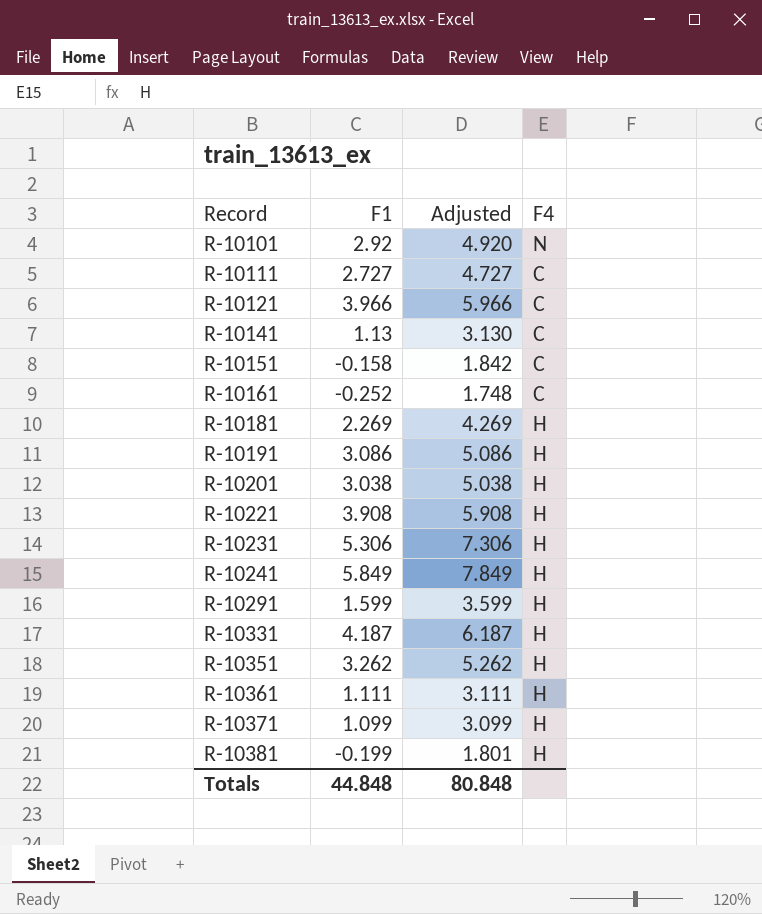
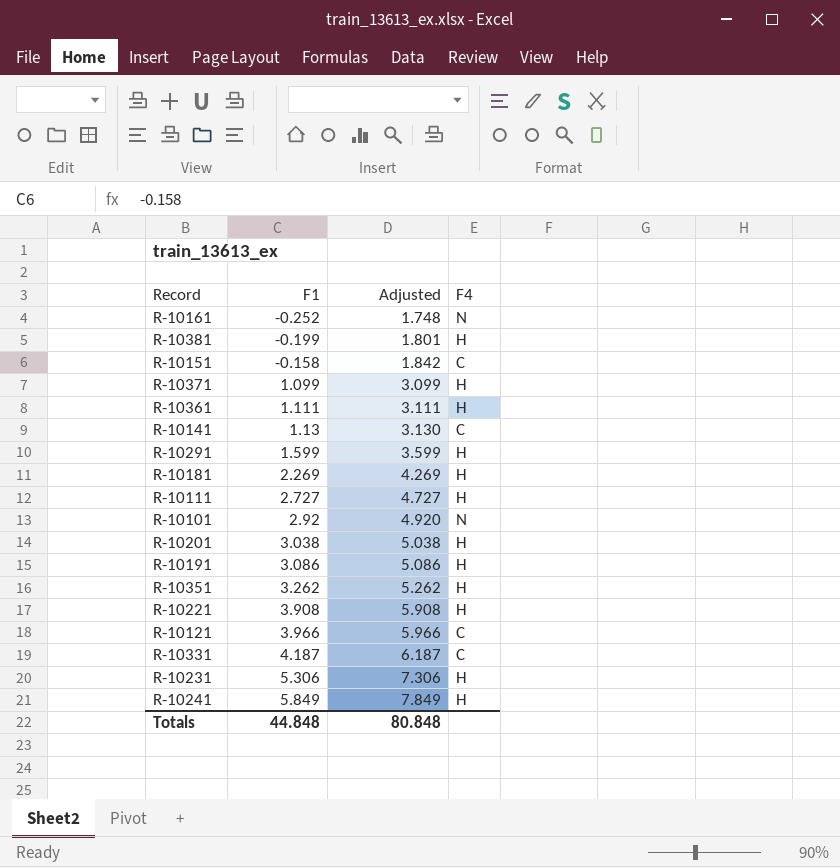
row order: Record ascending -> F1 ascending
R-10161 | F4: C -> N
R-10111 | F4: C -> H
R-10331 | F4: H -> C

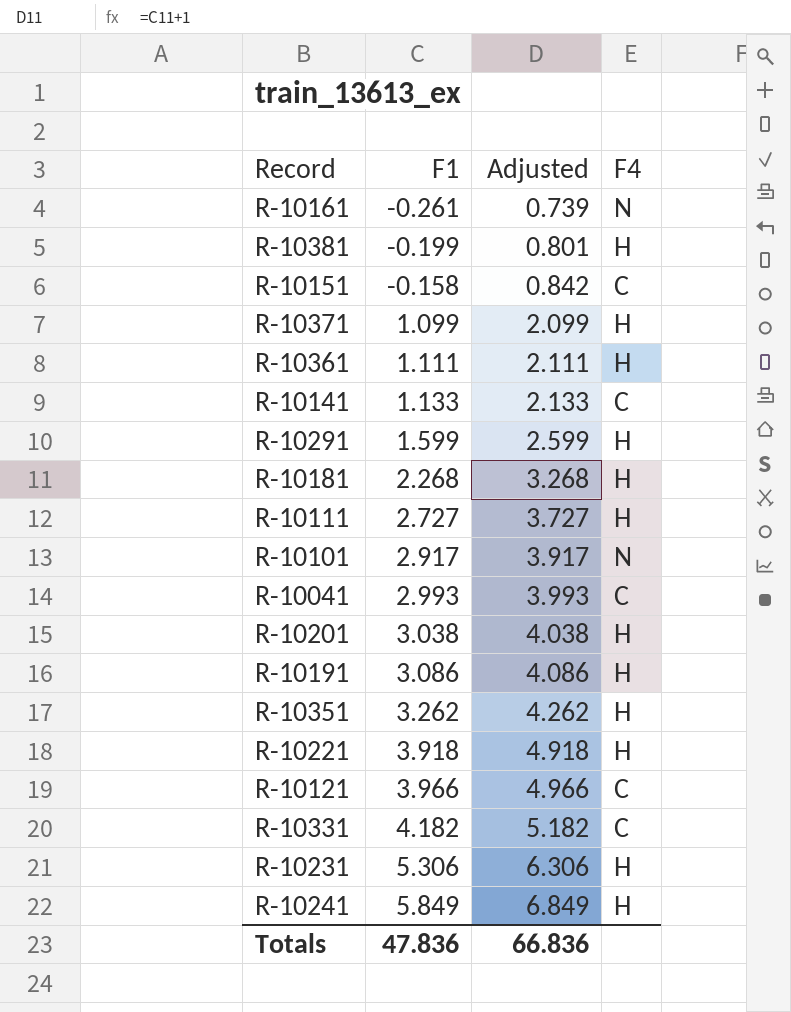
column Adjusted | formula: [F1] + 2 -> [F1] + 1
R-10161 | F1: -0.252 -> -0.261
R-10141 | F1: 1.13 -> 1.133
R-10181 | F1: 2.269 -> 2.268
R-10101 | F1: 2.92 -> 2.917
row R-10041: none -> 2.993 | 3.993 | C
R-10221 | F1: 3.908 -> 3.918
R-10331 | F1: 4.187 -> 4.182
Totals | F1: 44.848 -> 47.836
Totals | Adjusted: 80.848 -> 66.836

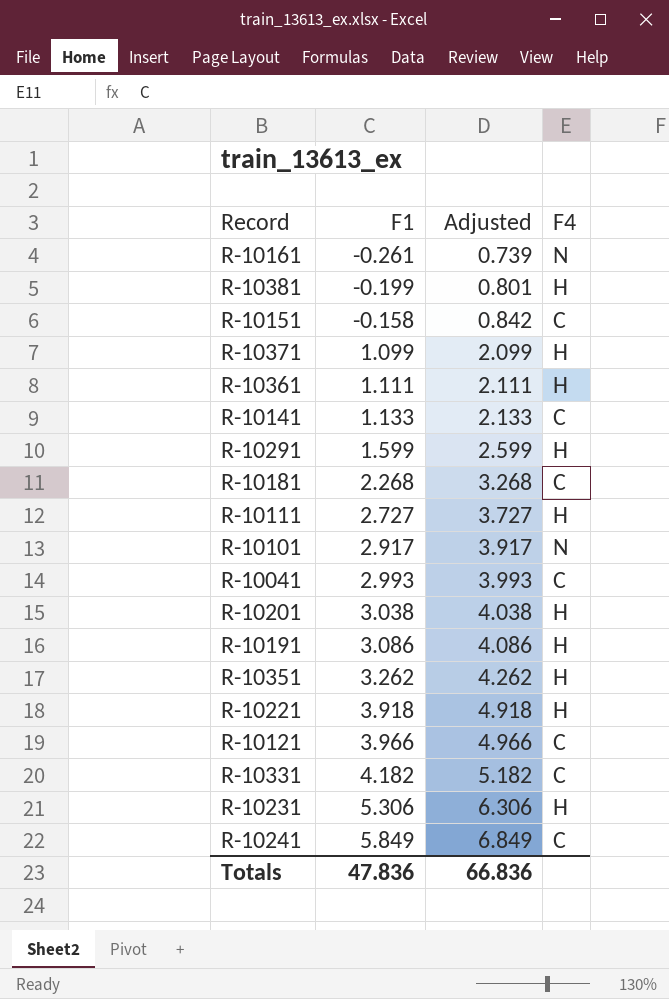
R-10181 | F4: H -> C
R-10241 | F4: H -> C

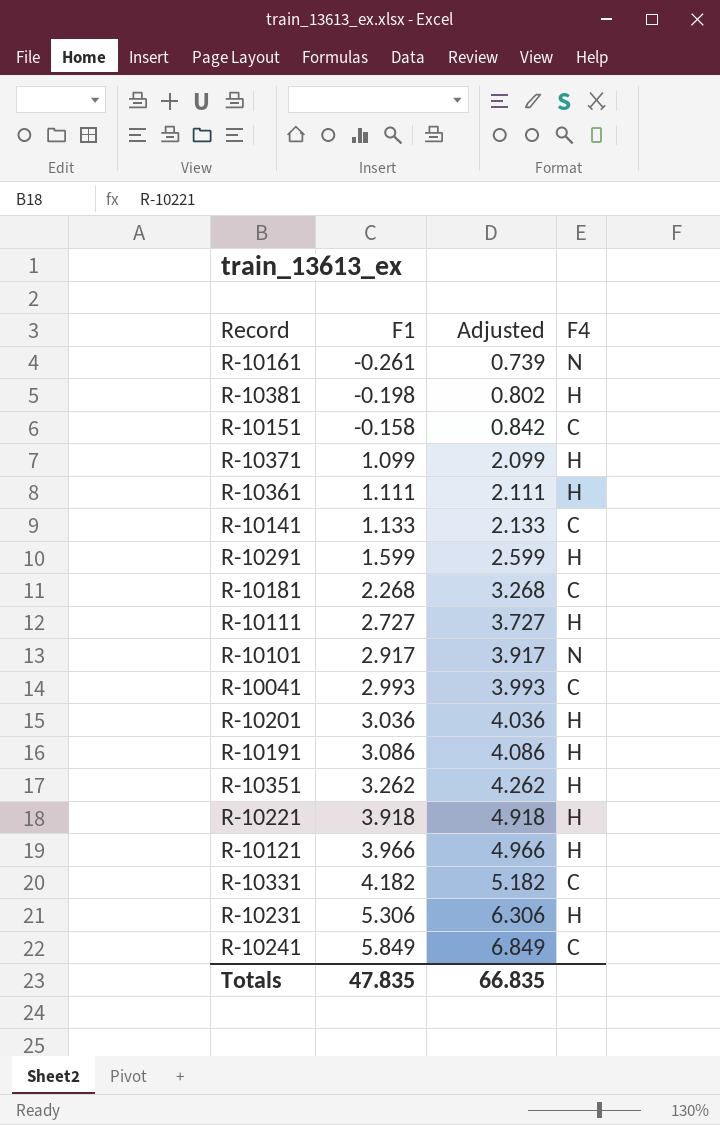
R-10381 | F1: -0.199 -> -0.198
R-10381 | Adjusted: 0.801 -> 0.802
R-10201 | F1: 3.038 -> 3.036
R-10201 | Adjusted: 4.038 -> 4.036
R-10121 | F4: C -> H
Totals | F1: 47.836 -> 47.835
Totals | Adjusted: 66.836 -> 66.835

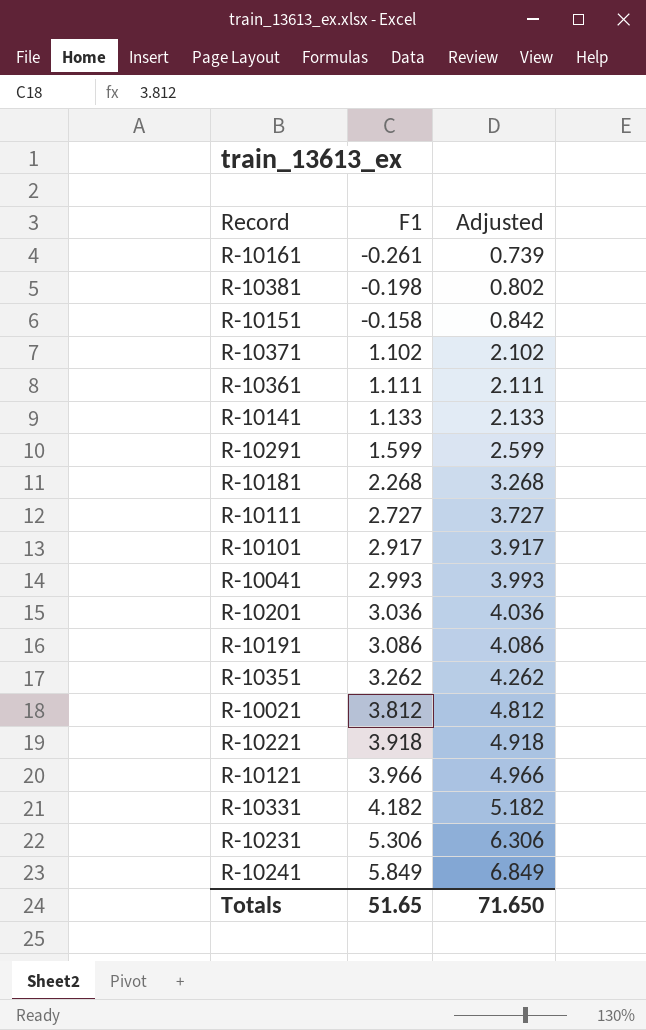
column F4 | position: 4 -> none
R-10371 | F1: 1.099 -> 1.102
R-10371 | Adjusted: 2.099 -> 2.102
row R-10021: none -> 3.812 | 4.812
Totals | F1: 47.835 -> 51.65
Totals | Adjusted: 66.835 -> 71.650

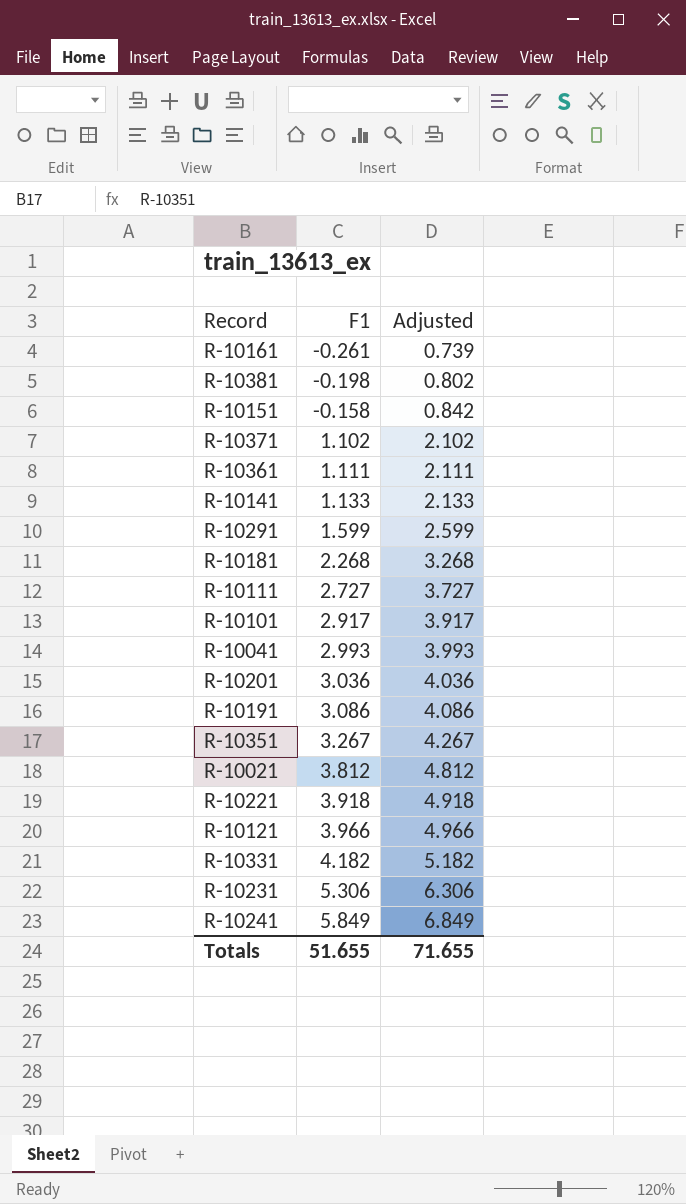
R-10351 | F1: 3.262 -> 3.267
R-10351 | Adjusted: 4.262 -> 4.267
Totals | F1: 51.65 -> 51.655
Totals | Adjusted: 71.650 -> 71.655

